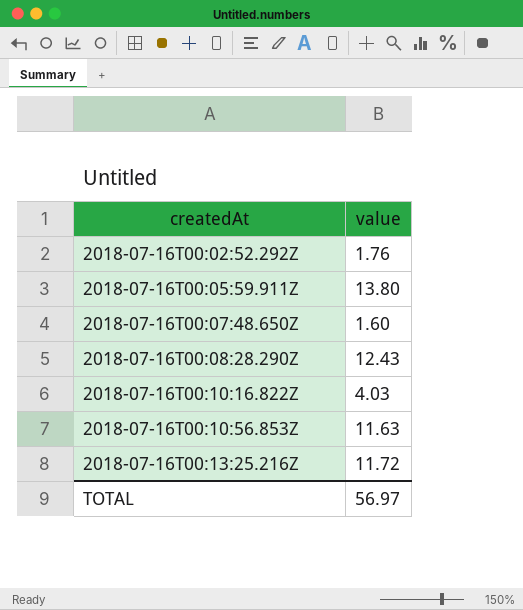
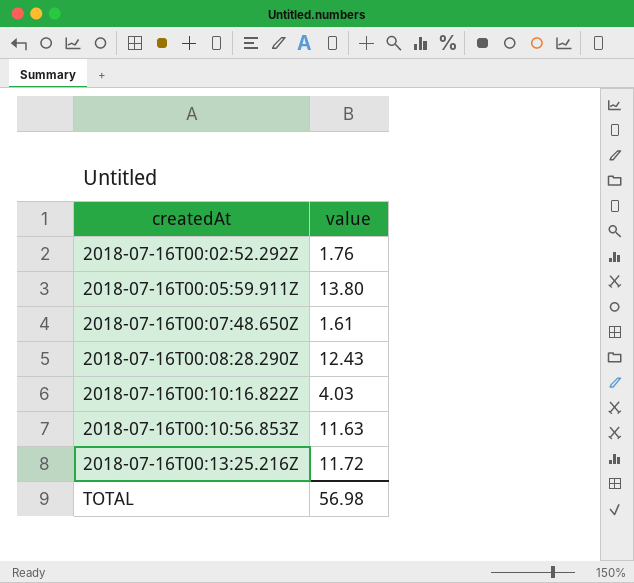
2018-07-16T00:07:48.650Z | value: 1.60 -> 1.61
TOTAL | value: 56.97 -> 56.98

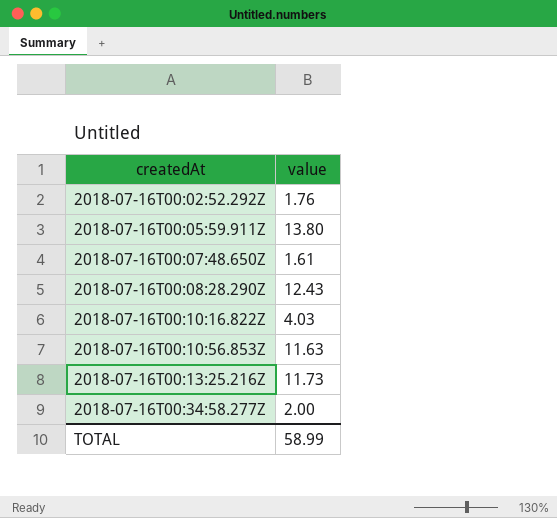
2018-07-16T00:13:25.216Z | value: 11.72 -> 11.73
row 2018-07-16T00:34:58.277Z: none -> 2.00
TOTAL | value: 56.98 -> 58.99

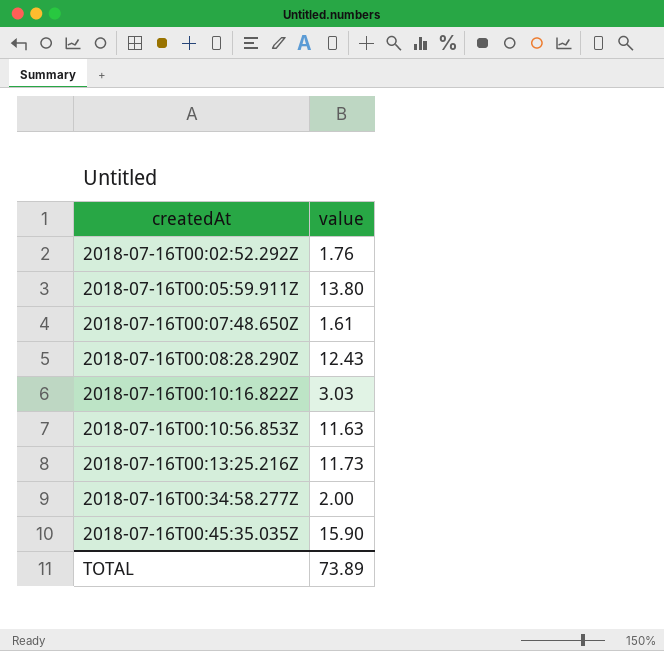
2018-07-16T00:10:16.822Z | value: 4.03 -> 3.03
row 2018-07-16T00:45:35.035Z: none -> 15.90
TOTAL | value: 58.99 -> 73.89

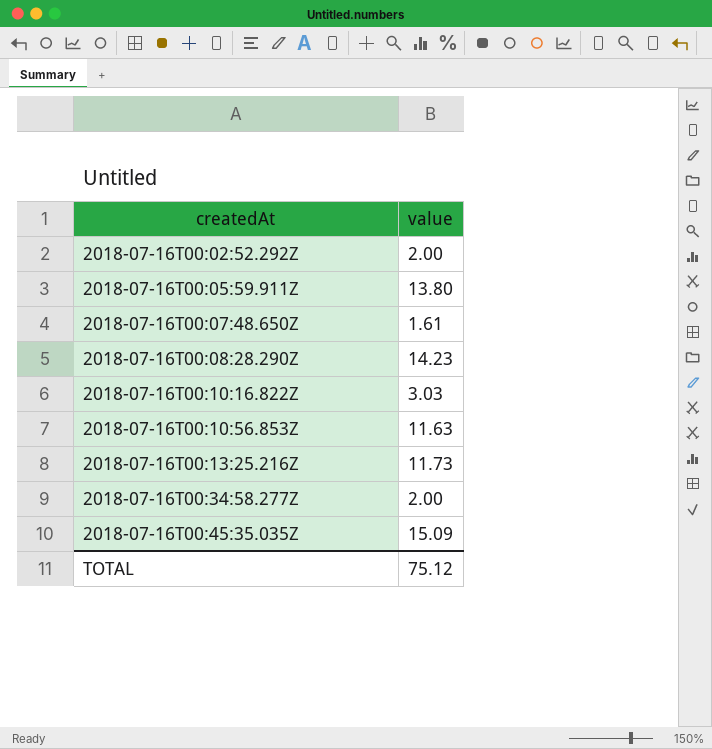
2018-07-16T00:02:52.292Z | value: 1.76 -> 2.00
2018-07-16T00:08:28.290Z | value: 12.43 -> 14.23
2018-07-16T00:45:35.035Z | value: 15.90 -> 15.09
TOTAL | value: 73.89 -> 75.12

